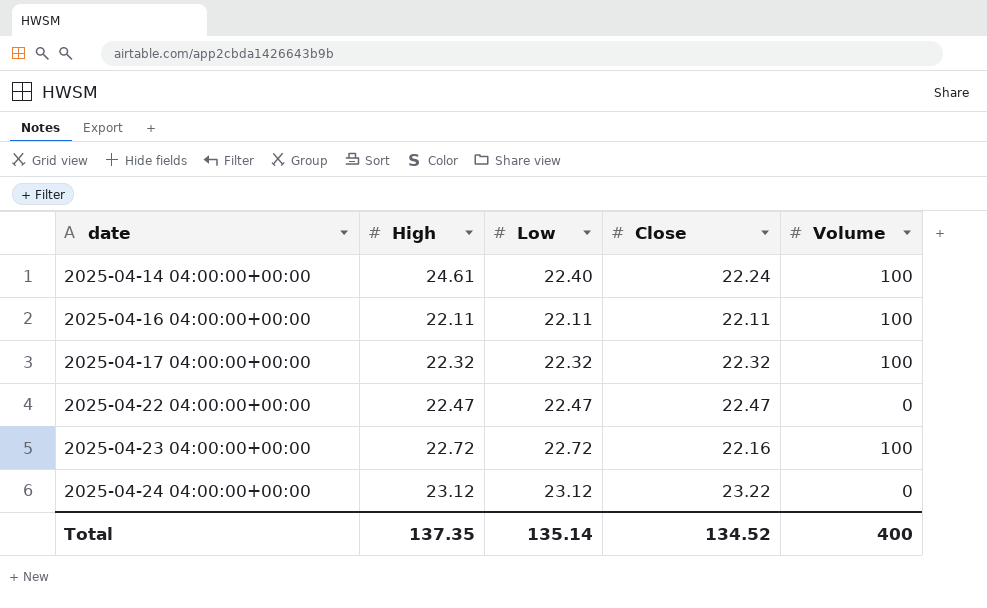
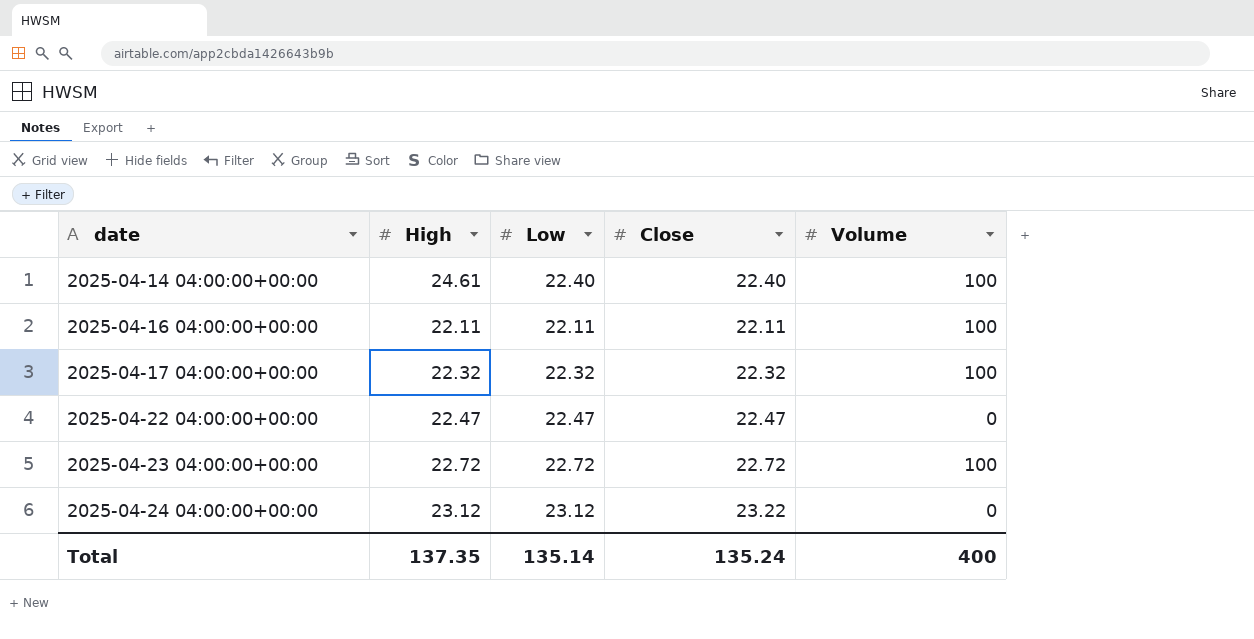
2025-04-14 04:00:00+00:00 | Close: 22.24 -> 22.40
2025-04-23 04:00:00+00:00 | Close: 22.16 -> 22.72
Total | Close: 134.52 -> 135.24

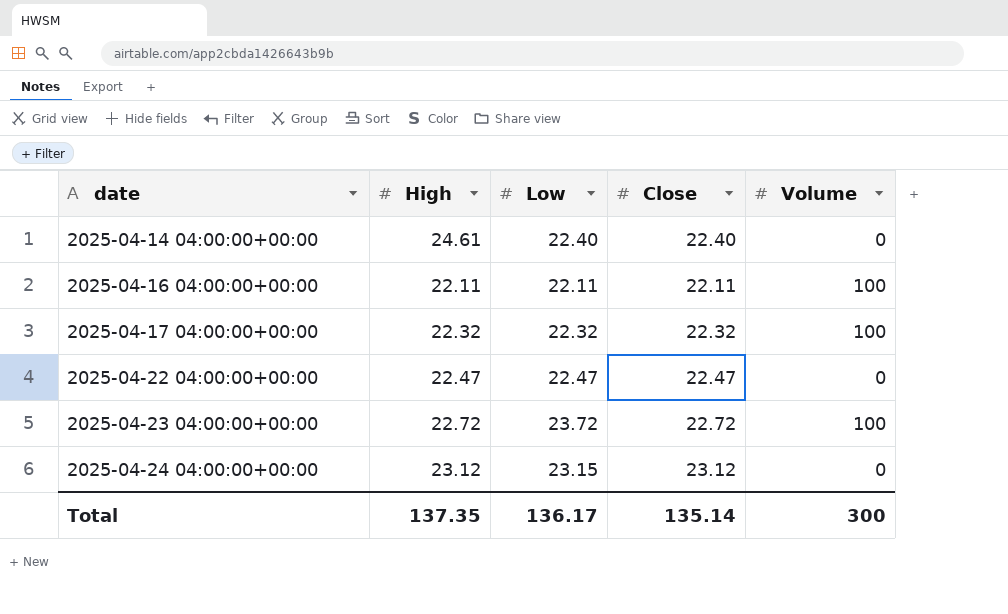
2025-04-14 04:00:00+00:00 | Volume: 100 -> 0
2025-04-23 04:00:00+00:00 | Low: 22.72 -> 23.72
2025-04-24 04:00:00+00:00 | Low: 23.12 -> 23.15
2025-04-24 04:00:00+00:00 | Close: 23.22 -> 23.12
Total | Low: 135.14 -> 136.17
Total | Close: 135.24 -> 135.14
Total | Volume: 400 -> 300

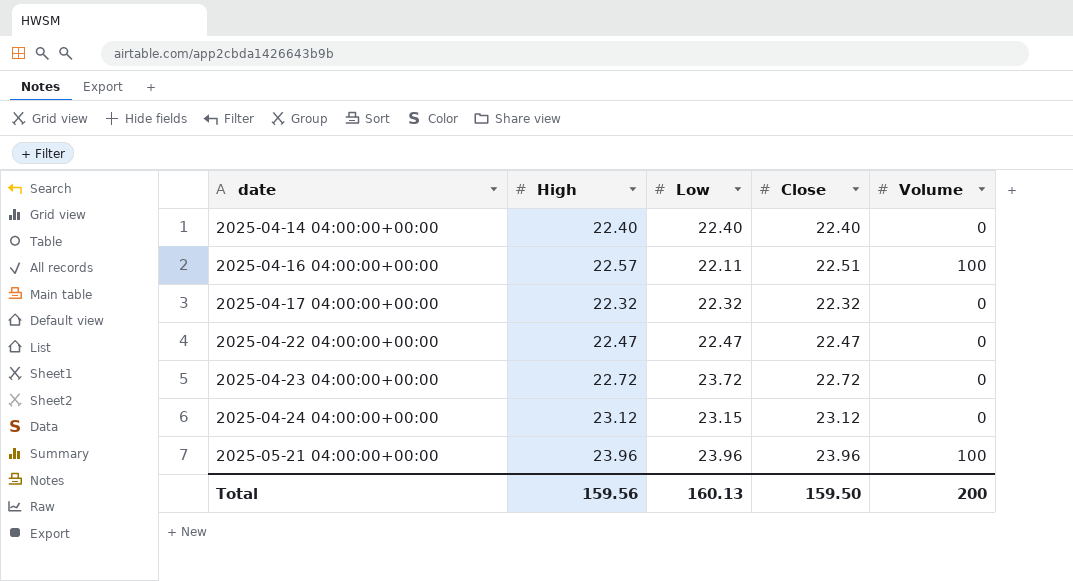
2025-04-14 04:00:00+00:00 | High: 24.61 -> 22.40
2025-04-16 04:00:00+00:00 | High: 22.11 -> 22.57
2025-04-16 04:00:00+00:00 | Close: 22.11 -> 22.51
2025-04-17 04:00:00+00:00 | Volume: 100 -> 0
2025-04-23 04:00:00+00:00 | Volume: 100 -> 0
row 2025-05-21 04:00:00+00:00: none -> 23.96 | 23.96 | 23.96 | 100
Total | High: 137.35 -> 159.56
Total | Low: 136.17 -> 160.13
Total | Close: 135.14 -> 159.50
Total | Volume: 300 -> 200

